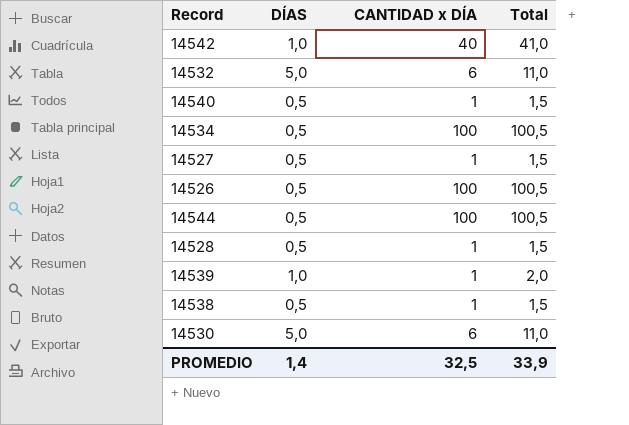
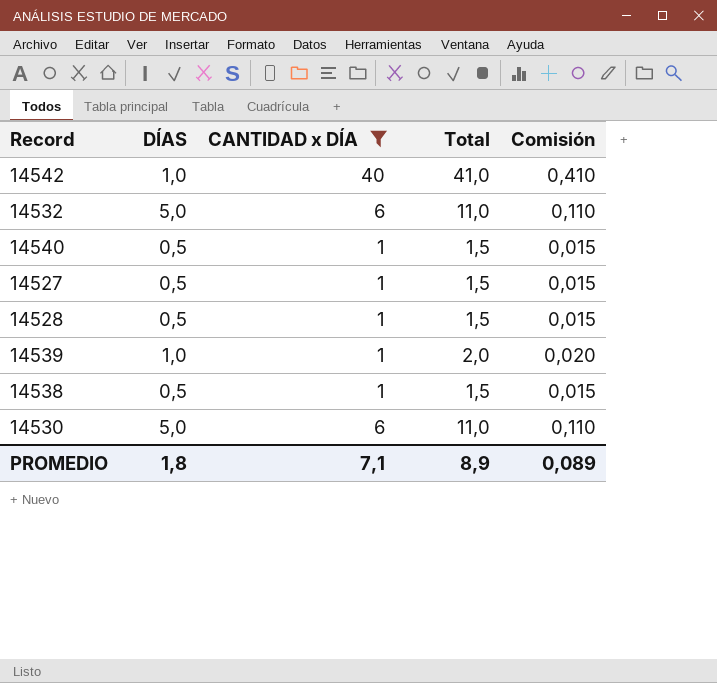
filter: none -> CANTIDAD x DÍA != 100
column Comisión | formula: none -> [Total] * 0,01
PROMEDIO | DÍAS: 1,4 -> 1,8
PROMEDIO | CANTIDAD x DÍA: 32,5 -> 7,1
PROMEDIO | Total: 33,9 -> 8,9

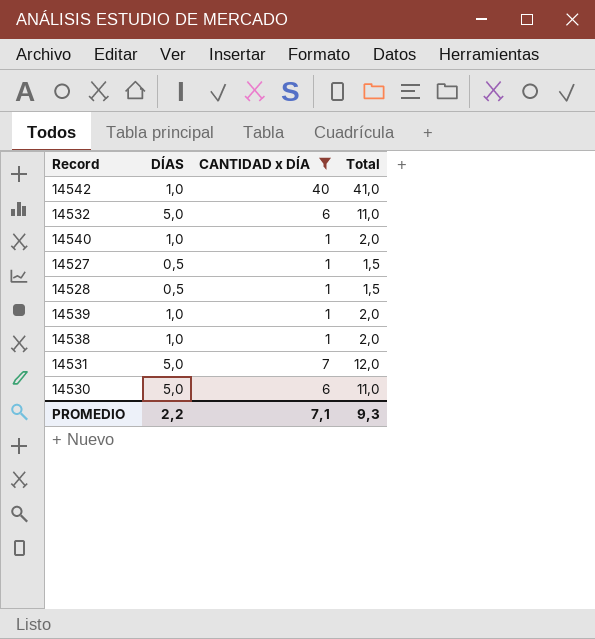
column Comisión | formula: [Total] * 0,01 -> none
14540 | DÍAS: 0,5 -> 1,0
14540 | Total: 1,5 -> 2,0
14538 | DÍAS: 0,5 -> 1,0
14538 | Total: 1,5 -> 2,0
row 14531: none -> 5,0 | 7 | 12,0
PROMEDIO | DÍAS: 1,8 -> 2,2
PROMEDIO | Total: 8,9 -> 9,3

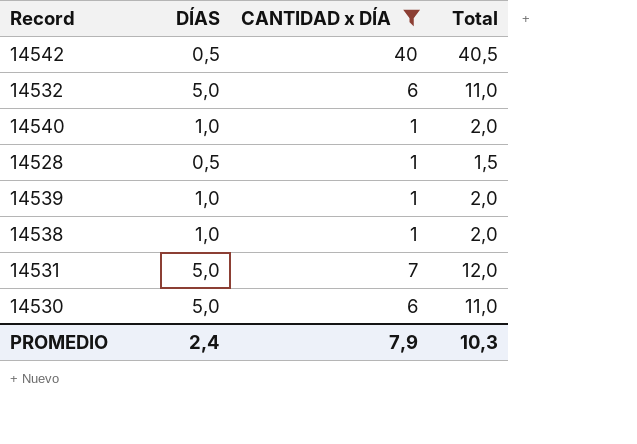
row 14527: 0,5 | 1 | 1,5 -> none
14542 | DÍAS: 1,0 -> 0,5
14542 | Total: 41,0 -> 40,5
PROMEDIO | DÍAS: 2,2 -> 2,4
PROMEDIO | CANTIDAD x DÍA: 7,1 -> 7,9
PROMEDIO | Total: 9,3 -> 10,3

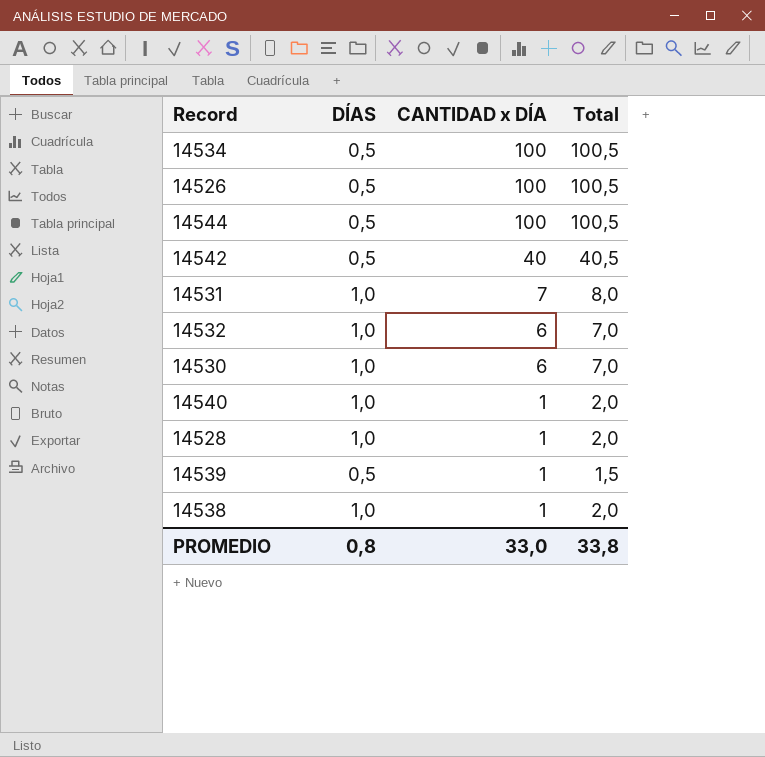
filter: CANTIDAD x DÍA != 100 -> none
row order: none -> CANTIDAD x DÍA descending
14531 | DÍAS: 5,0 -> 1,0
14531 | Total: 12,0 -> 8,0
14532 | DÍAS: 5,0 -> 1,0
14532 | Total: 11,0 -> 7,0
14530 | DÍAS: 5,0 -> 1,0
14530 | Total: 11,0 -> 7,0
14528 | DÍAS: 0,5 -> 1,0
14528 | Total: 1,5 -> 2,0
14539 | DÍAS: 1,0 -> 0,5
14539 | Total: 2,0 -> 1,5
PROMEDIO | DÍAS: 2,4 -> 0,8
PROMEDIO | CANTIDAD x DÍA: 7,9 -> 33,0
PROMEDIO | Total: 10,3 -> 33,8

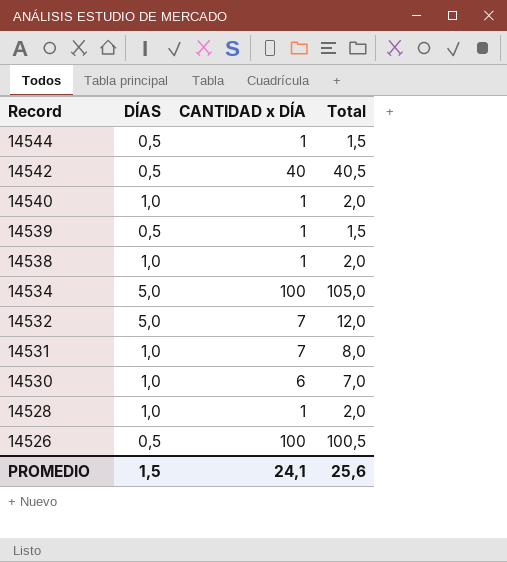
row order: CANTIDAD x DÍA descending -> Record descending
14544 | CANTIDAD x DÍA: 100 -> 1
14544 | Total: 100,5 -> 1,5
14534 | DÍAS: 0,5 -> 5,0
14534 | Total: 100,5 -> 105,0
14532 | DÍAS: 1,0 -> 5,0
14532 | CANTIDAD x DÍA: 6 -> 7
14532 | Total: 7,0 -> 12,0
PROMEDIO | DÍAS: 0,8 -> 1,5
PROMEDIO | CANTIDAD x DÍA: 33,0 -> 24,1
PROMEDIO | Total: 33,8 -> 25,6

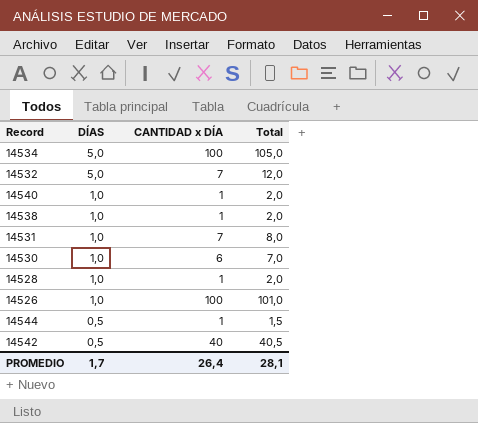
row order: Record descending -> DÍAS descending
row 14539: 0,5 | 1 | 1,5 -> none
14526 | DÍAS: 0,5 -> 1,0
14526 | Total: 100,5 -> 101,0
PROMEDIO | DÍAS: 1,5 -> 1,7
PROMEDIO | CANTIDAD x DÍA: 24,1 -> 26,4
PROMEDIO | Total: 25,6 -> 28,1

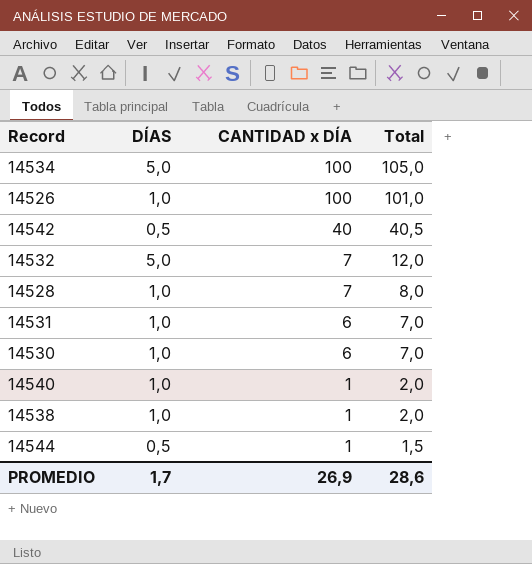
row order: DÍAS descending -> CANTIDAD x DÍA descending
14528 | CANTIDAD x DÍA: 1 -> 7
14528 | Total: 2,0 -> 8,0
14531 | CANTIDAD x DÍA: 7 -> 6
14531 | Total: 8,0 -> 7,0
PROMEDIO | CANTIDAD x DÍA: 26,4 -> 26,9
PROMEDIO | Total: 28,1 -> 28,6

